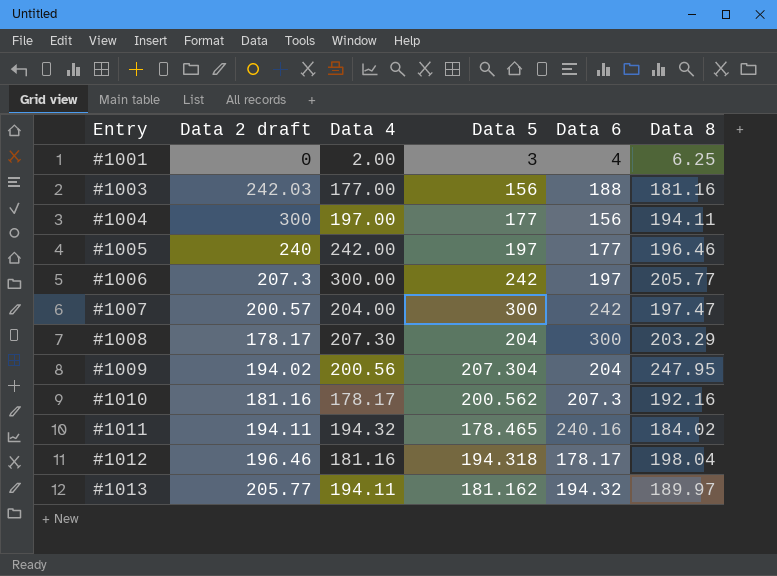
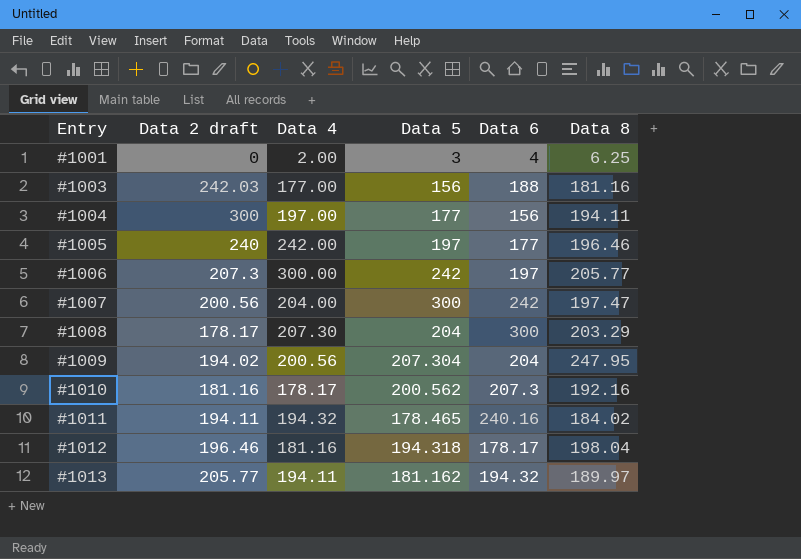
#1007 | Data 2 draft: 200.57 -> 200.56

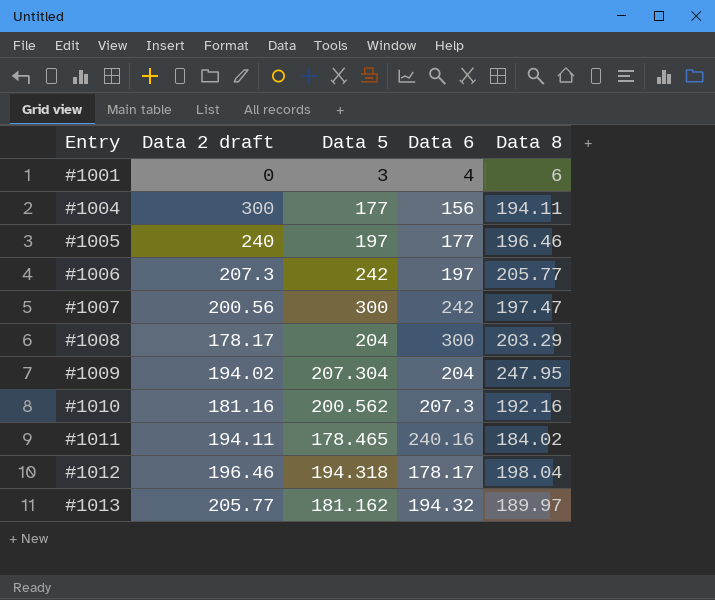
column Data 4 | position: 3 -> none
row #1003: 242.03 | 177.00 | 156 | 188 | 181.16 -> none
#1001 | Data 8: 6.25 -> 6

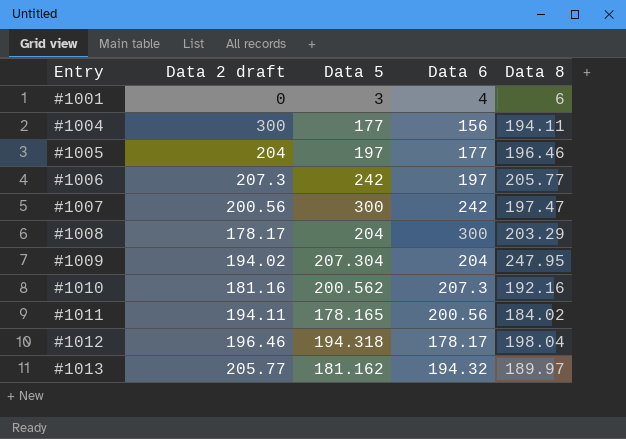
#1005 | Data 2 draft: 240 -> 204
#1011 | Data 5: 178.465 -> 178.165
#1011 | Data 6: 240.16 -> 200.56

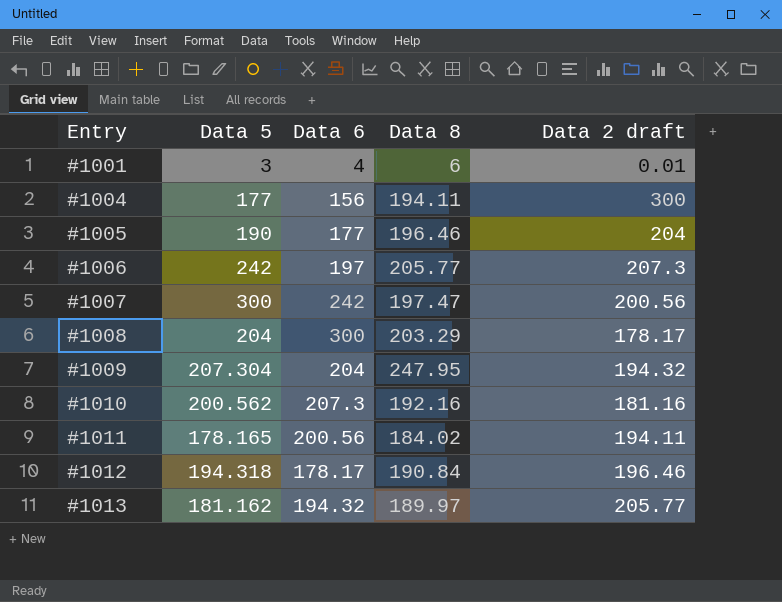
column Data 2 draft | position: 2 -> 5
#1001 | Data 2 draft: 0 -> 0.01
#1005 | Data 5: 197 -> 190
#1009 | Data 2 draft: 194.02 -> 194.32
#1012 | Data 8: 198.04 -> 190.84

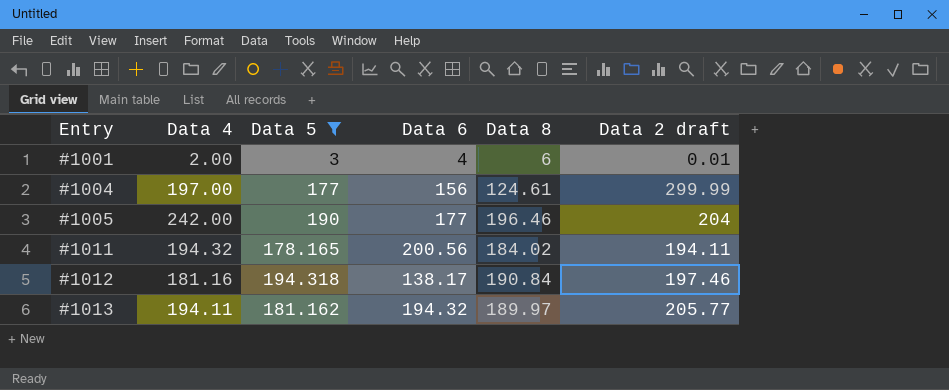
filter: none -> Data 5 <= 194.318
column Data 4 | position: none -> 2
#1004 | Data 8: 194.11 -> 124.61
#1004 | Data 2 draft: 300 -> 299.99
#1012 | Data 6: 178.17 -> 138.17
#1012 | Data 2 draft: 196.46 -> 197.46

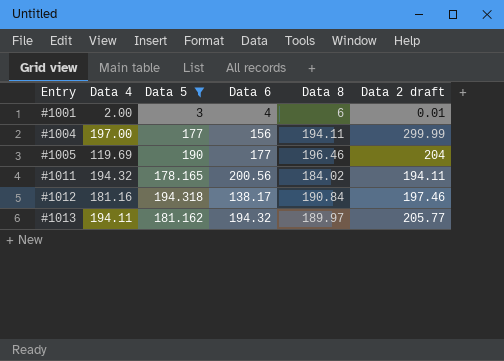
#1004 | Data 8: 124.61 -> 194.11
#1005 | Data 4: 242.00 -> 119.69

